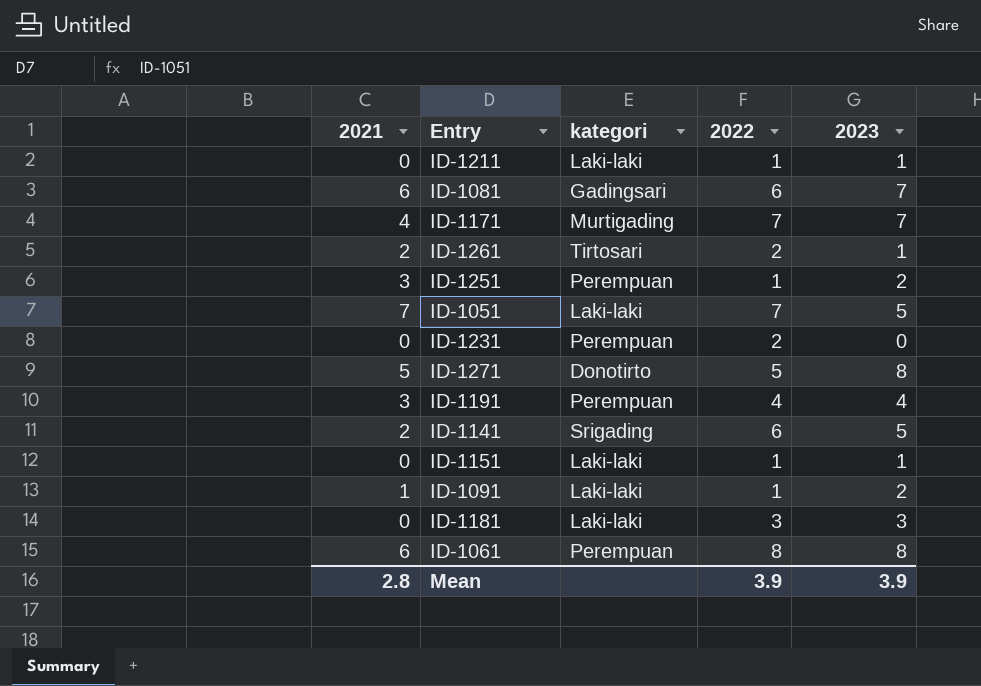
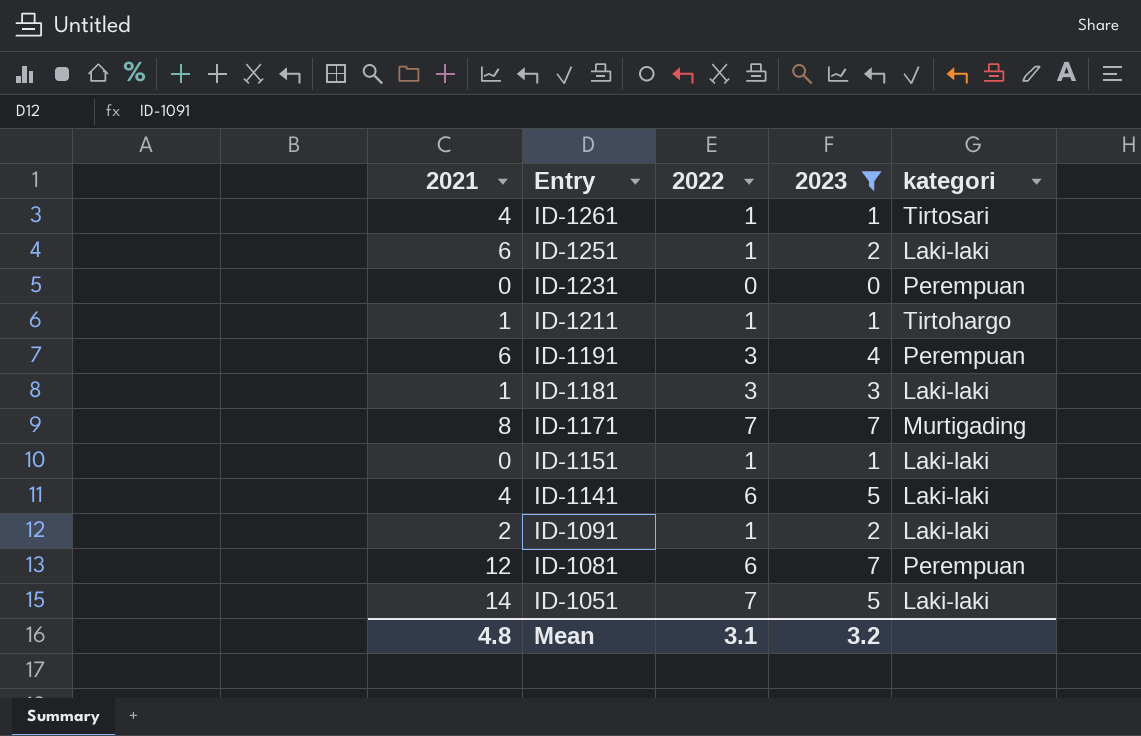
filter: none -> 2023 != 8
row order: none -> Entry descending
column kategori | position: 3 -> 5
ID-1261 | 2021: 2 -> 4
ID-1261 | 2022: 2 -> 1
ID-1251 | 2021: 3 -> 6
ID-1251 | kategori: Perempuan -> Laki-laki
ID-1231 | 2022: 2 -> 0
ID-1211 | 2021: 0 -> 1
ID-1211 | kategori: Laki-laki -> Tirtohargo
ID-1191 | 2021: 3 -> 6
ID-1191 | 2022: 4 -> 3
ID-1181 | 2021: 0 -> 1
ID-1171 | 2021: 4 -> 8
ID-1141 | 2021: 2 -> 4
ID-1141 | kategori: Srigading -> Laki-laki
ID-1091 | 2021: 1 -> 2
ID-1081 | 2021: 6 -> 12
ID-1081 | kategori: Gadingsari -> Perempuan
ID-1051 | 2021: 7 -> 14
Mean | 2021: 2.8 -> 4.8
Mean | 2022: 3.9 -> 3.1
Mean | 2023: 3.9 -> 3.2

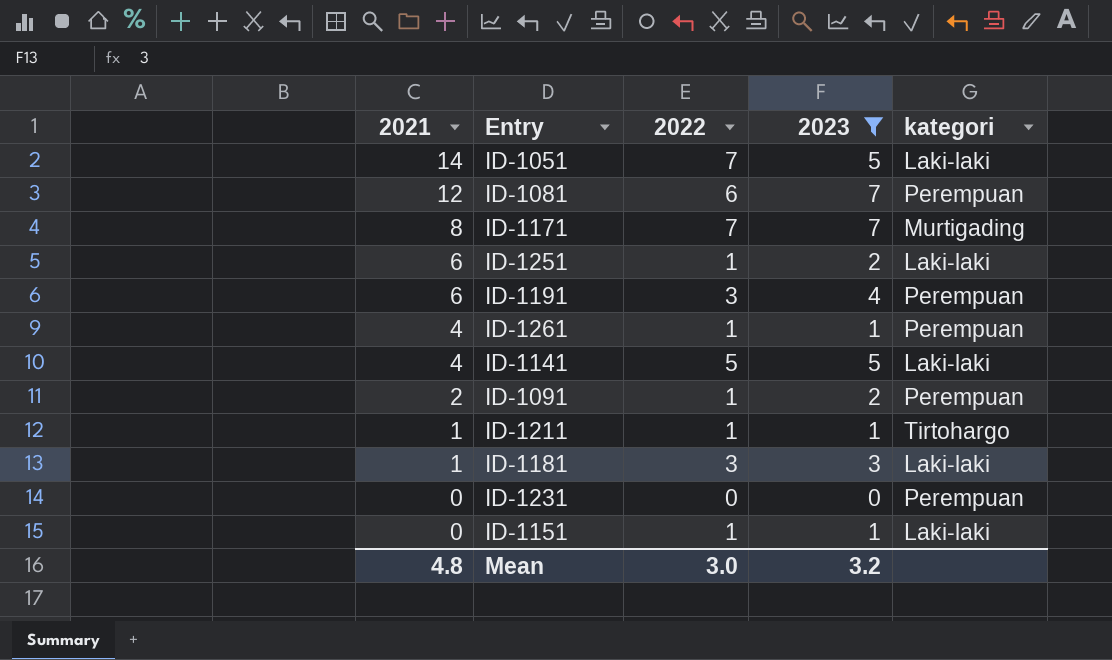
row order: Entry descending -> 2021 descending
ID-1261 | kategori: Tirtosari -> Perempuan
ID-1141 | 2022: 6 -> 5
ID-1091 | kategori: Laki-laki -> Perempuan
Mean | 2022: 3.1 -> 3.0

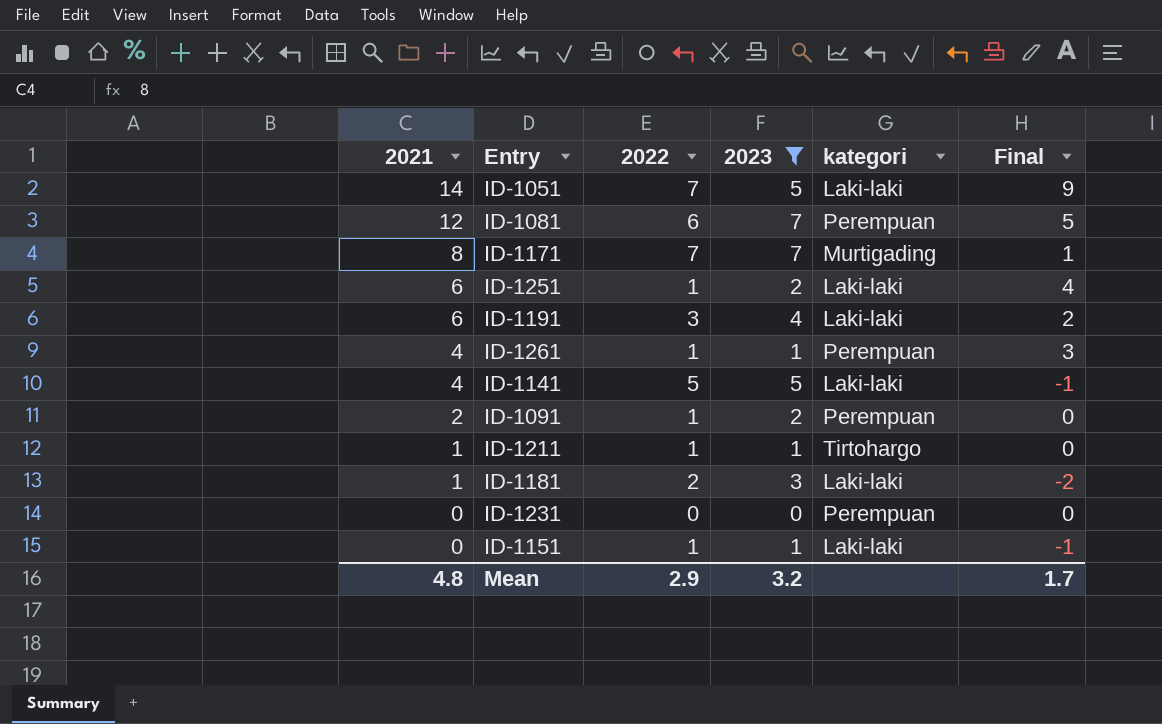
column Final | formula: none -> [2021] - [2023]
ID-1191 | kategori: Perempuan -> Laki-laki
ID-1181 | 2022: 3 -> 2
Mean | 2022: 3.0 -> 2.9

